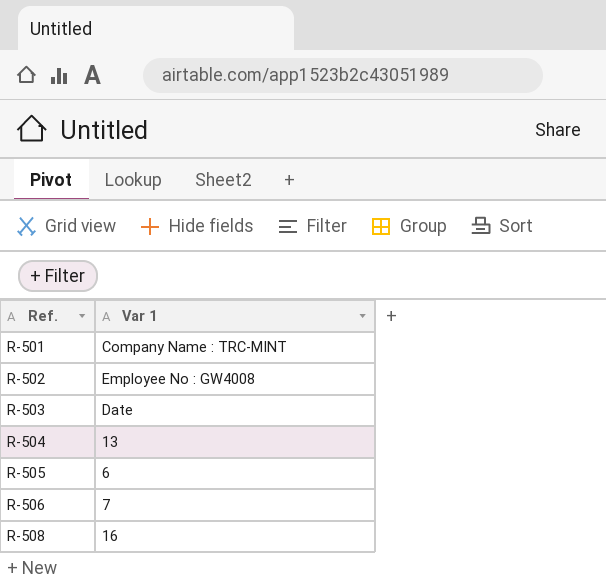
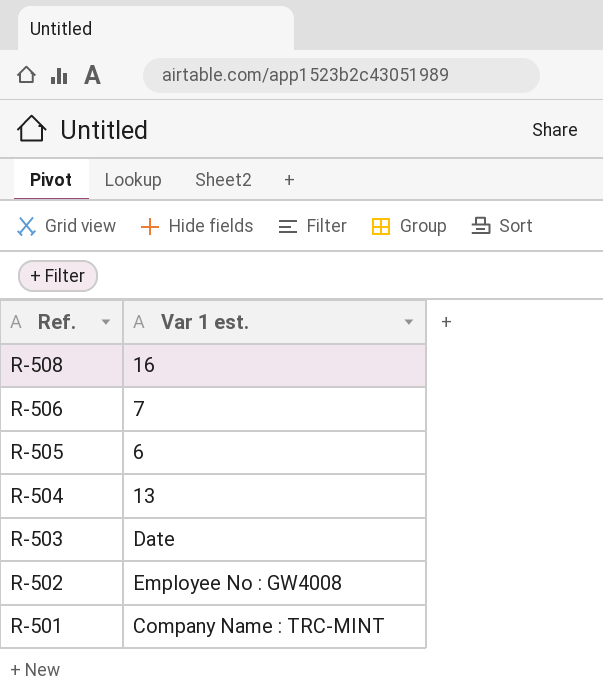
row order: Ref. ascending -> Ref. descending
column name: Var 1 -> Var 1 est.

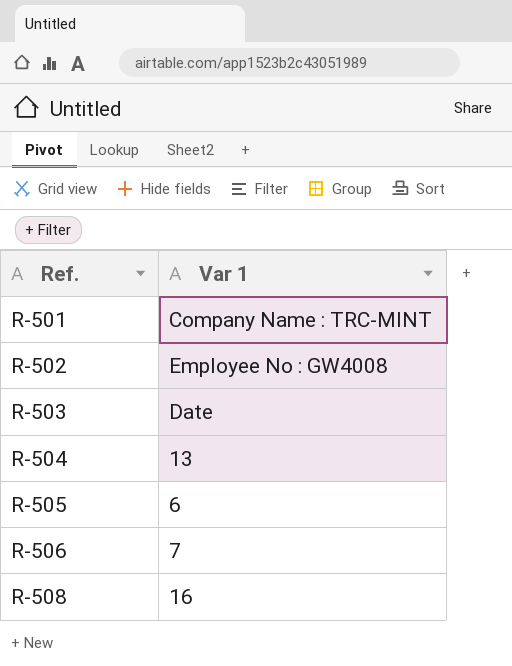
row order: Ref. descending -> Ref. ascending
column name: Var 1 est. -> Var 1

